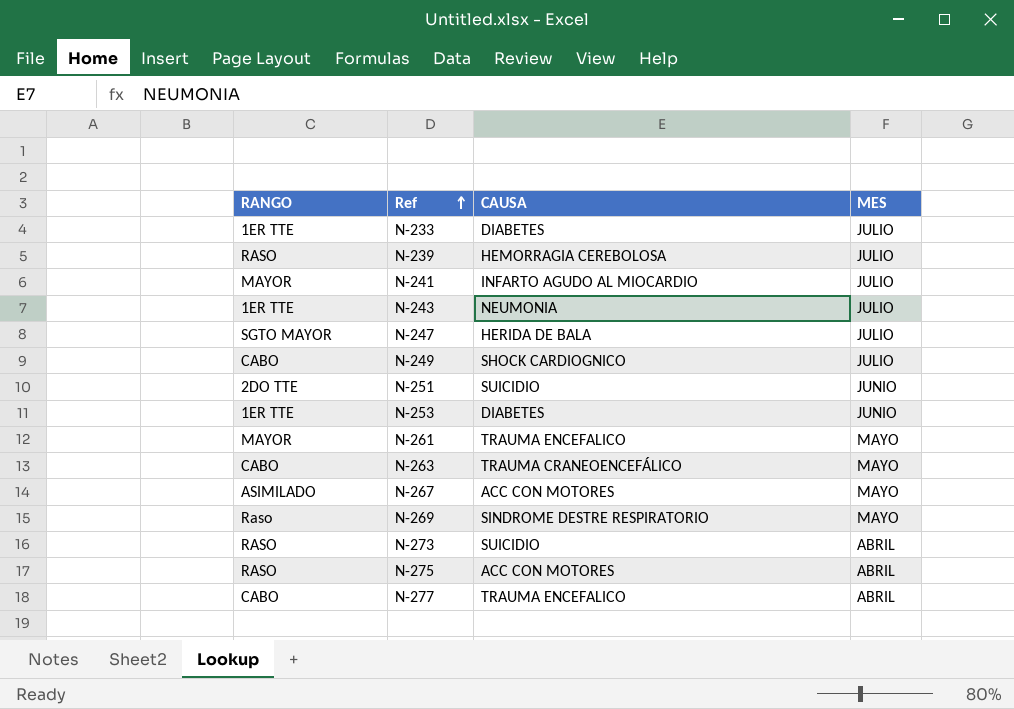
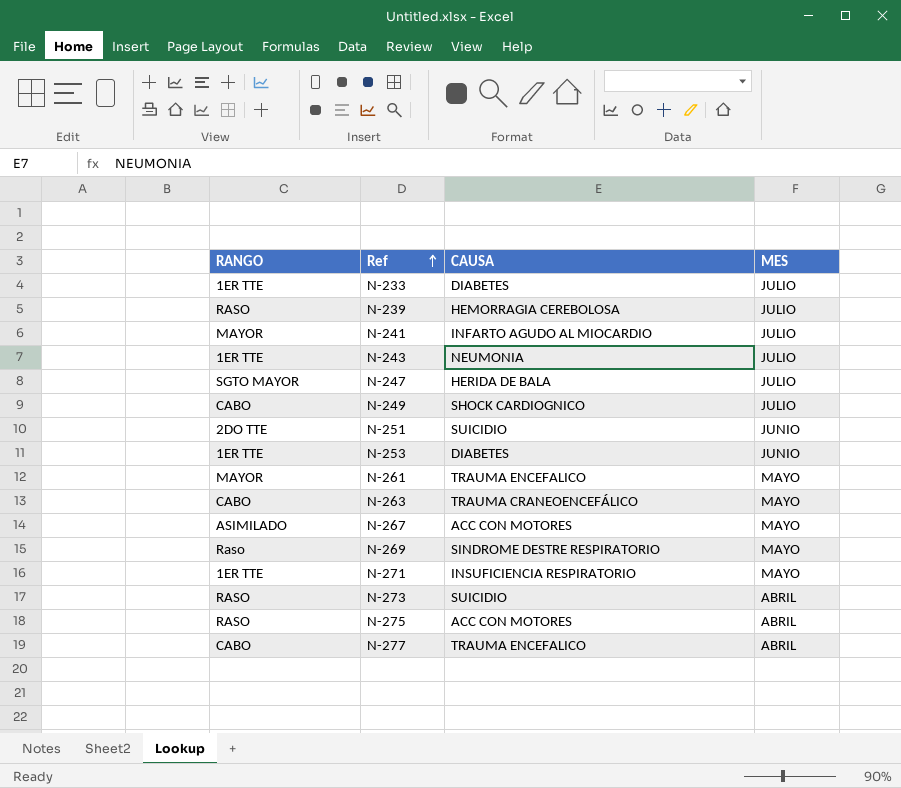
row N-271: none -> 1ER TTE | INSUFICIENCIA RESPIRATORIO | MAYO

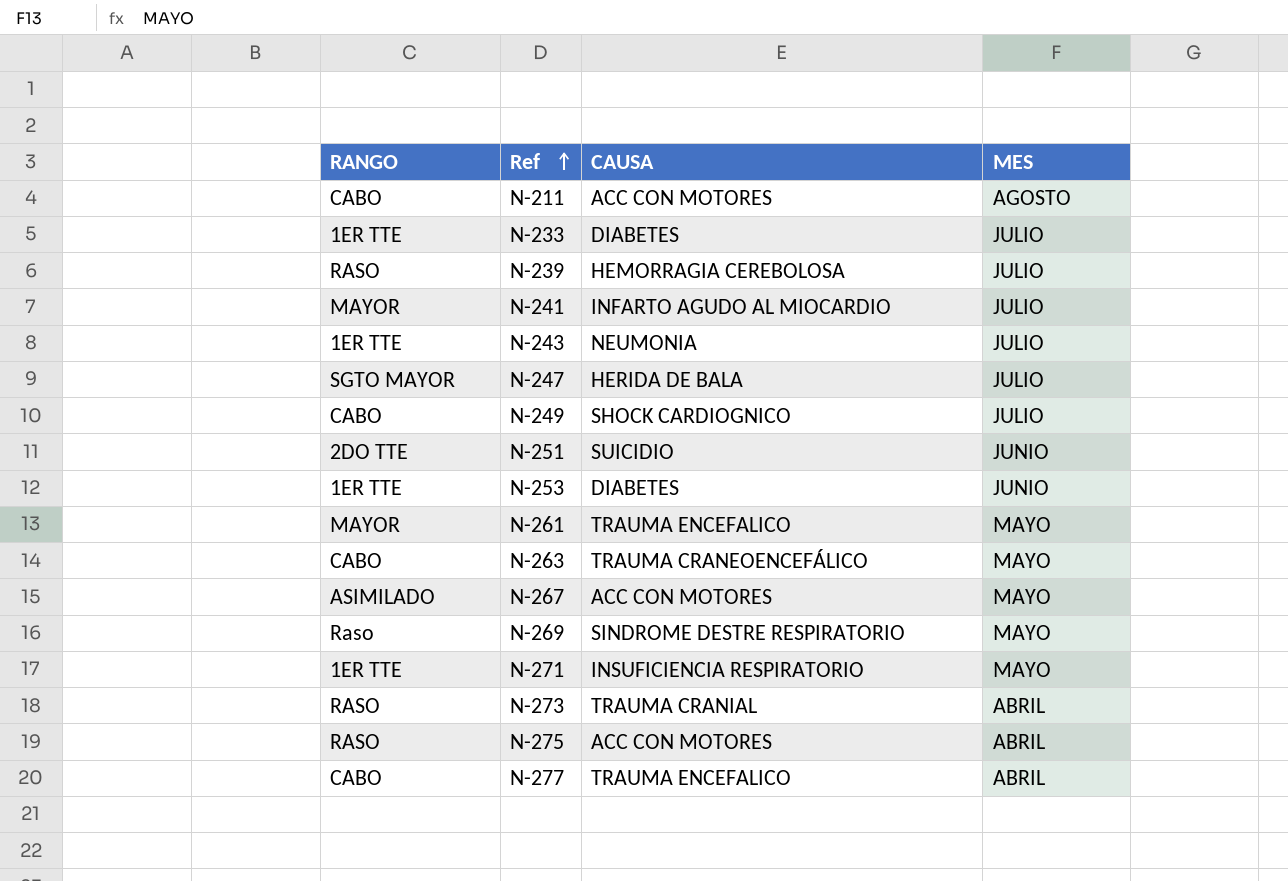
row N-211: none -> CABO | ACC CON MOTORES | AGOSTO
N-273 | CAUSA: SUICIDIO -> TRAUMA CRANIAL

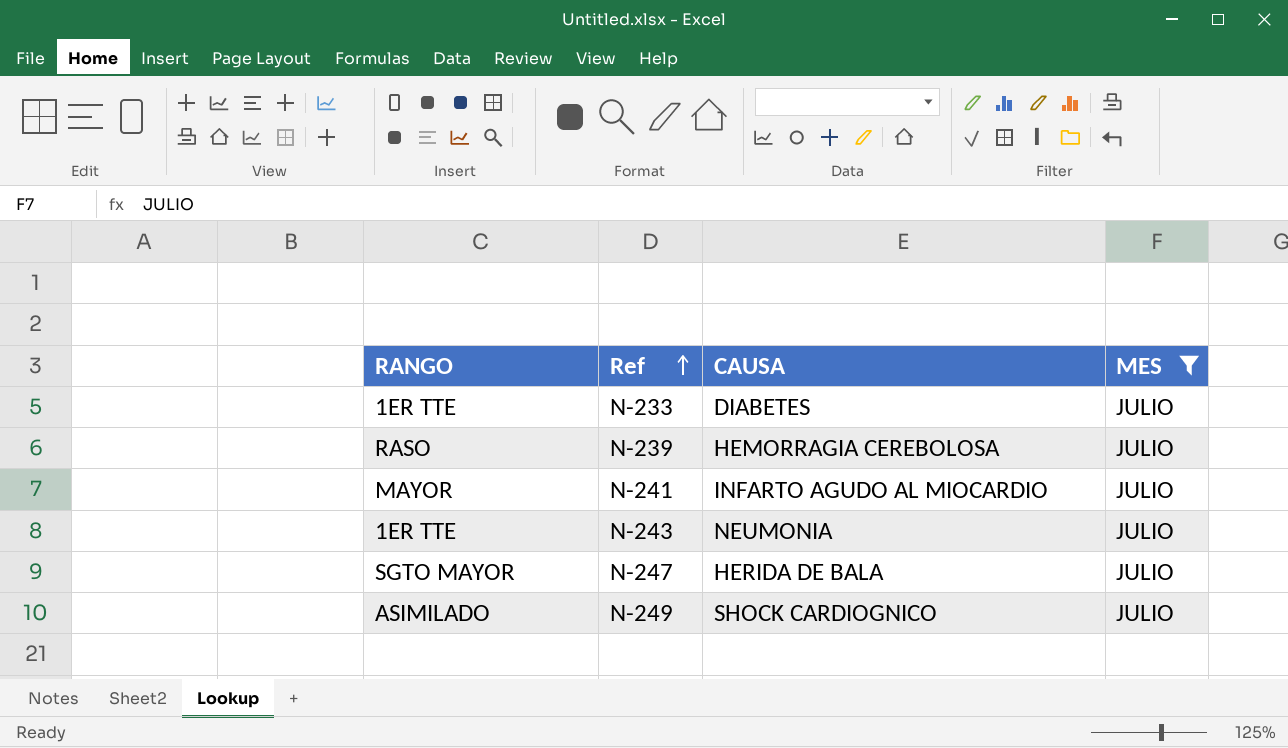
filter: none -> MES = JULIO
N-249 | RANGO: CABO -> ASIMILADO

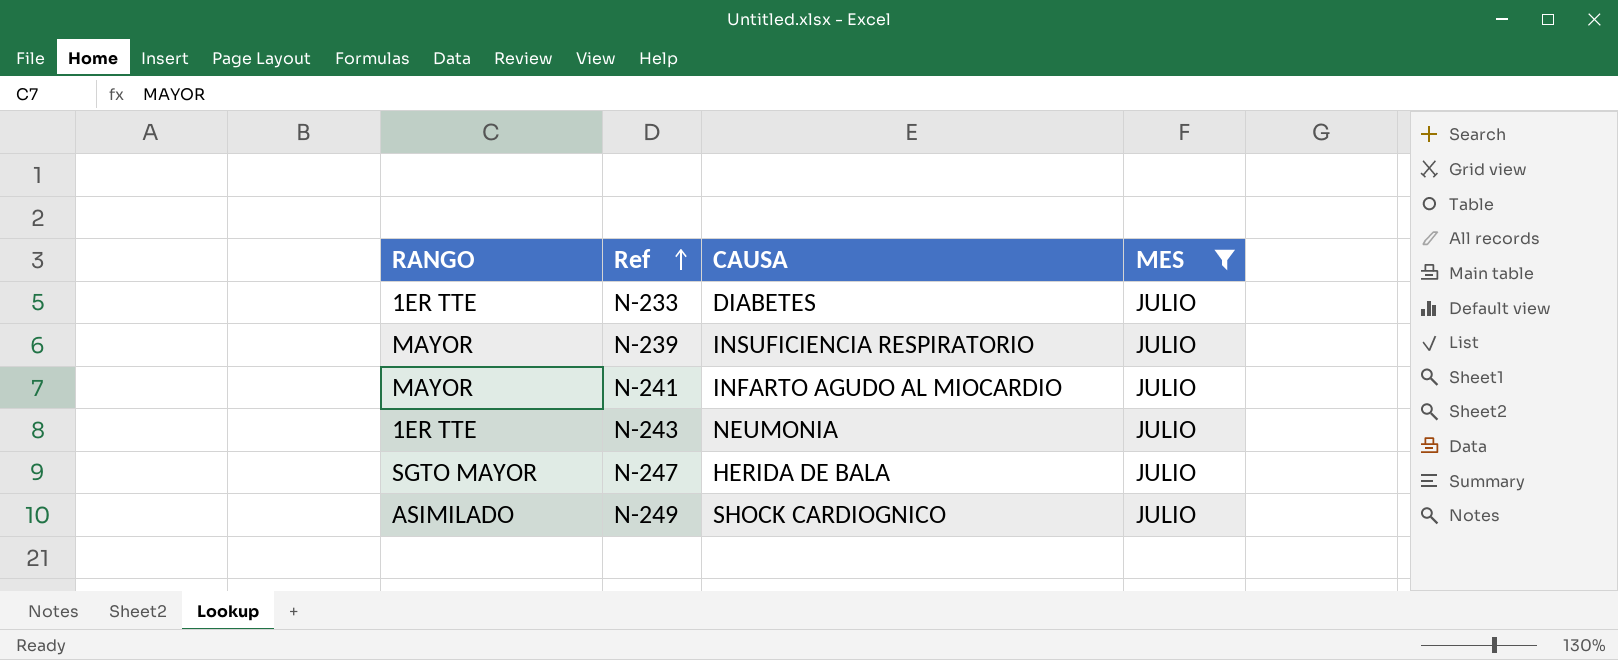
N-239 | RANGO: RASO -> MAYOR
N-239 | CAUSA: HEMORRAGIA CEREBOLOSA -> INSUFICIENCIA RESPIRATORIO

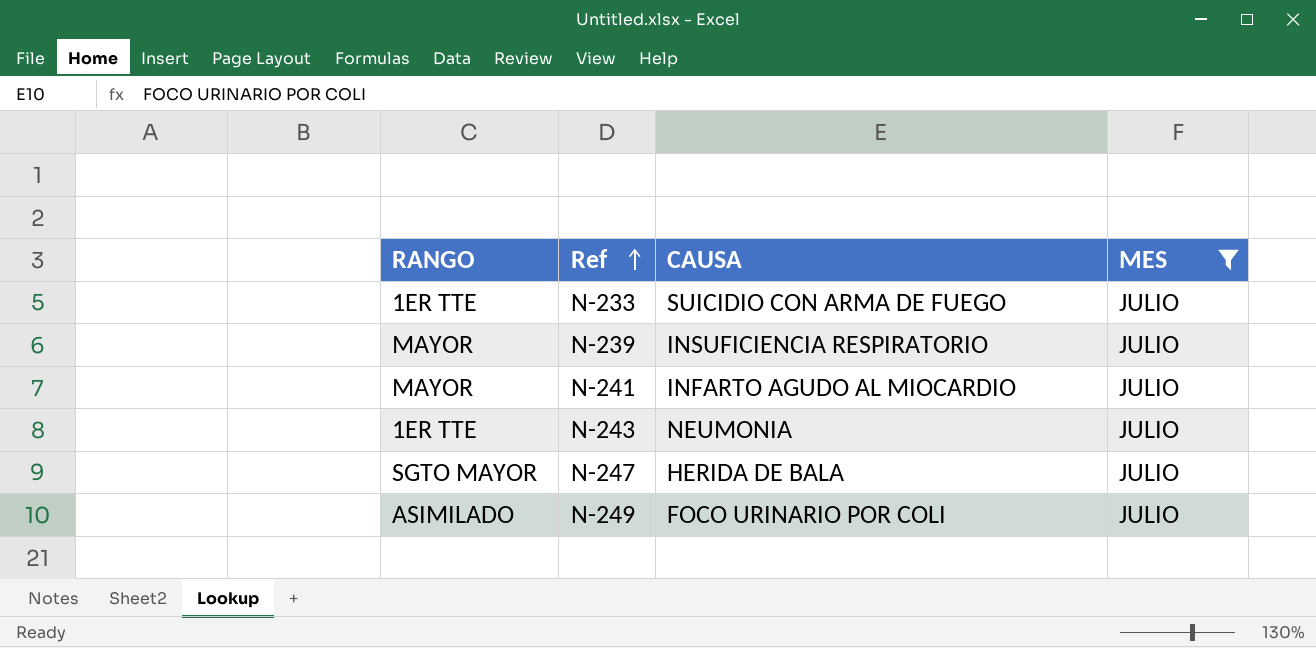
N-233 | CAUSA: DIABETES -> SUICIDIO CON ARMA DE FUEGO
N-249 | CAUSA: SHOCK CARDIOGNICO -> FOCO URINARIO POR COLI

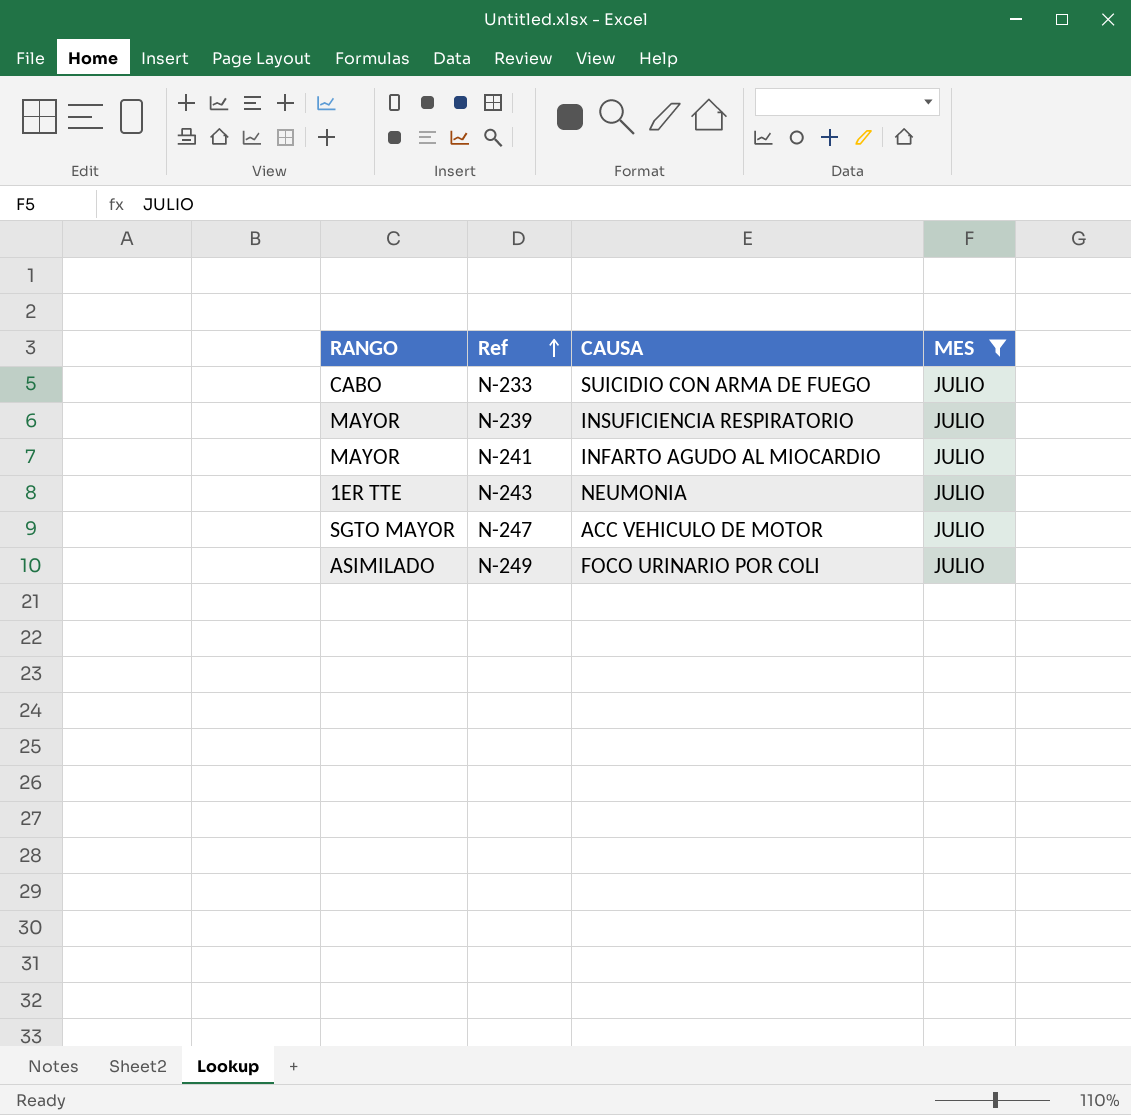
N-233 | RANGO: 1ER TTE -> CABO
N-247 | CAUSA: HERIDA DE BALA -> ACC VEHICULO DE MOTOR

